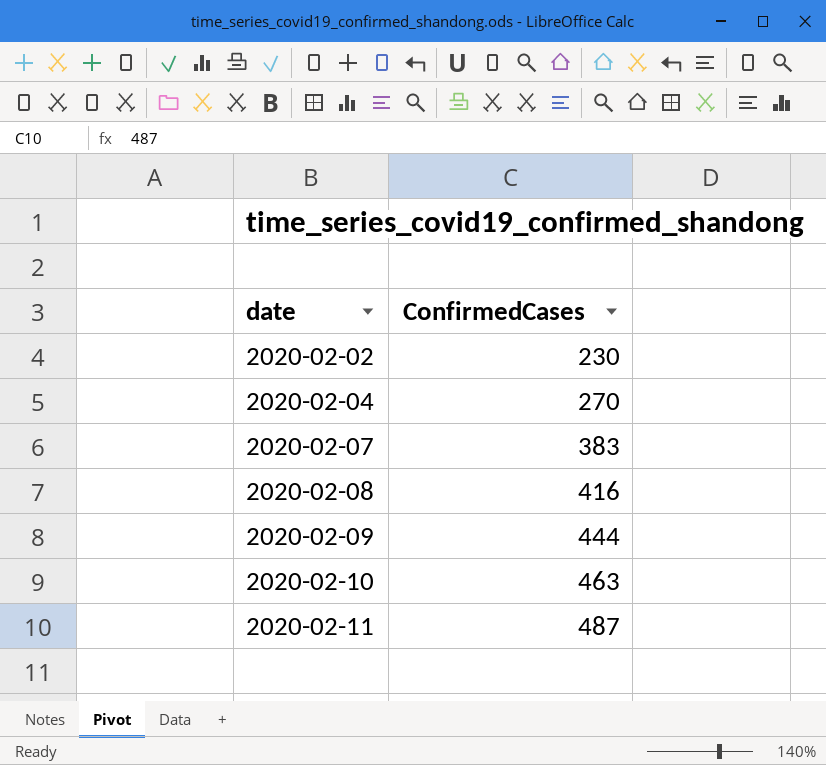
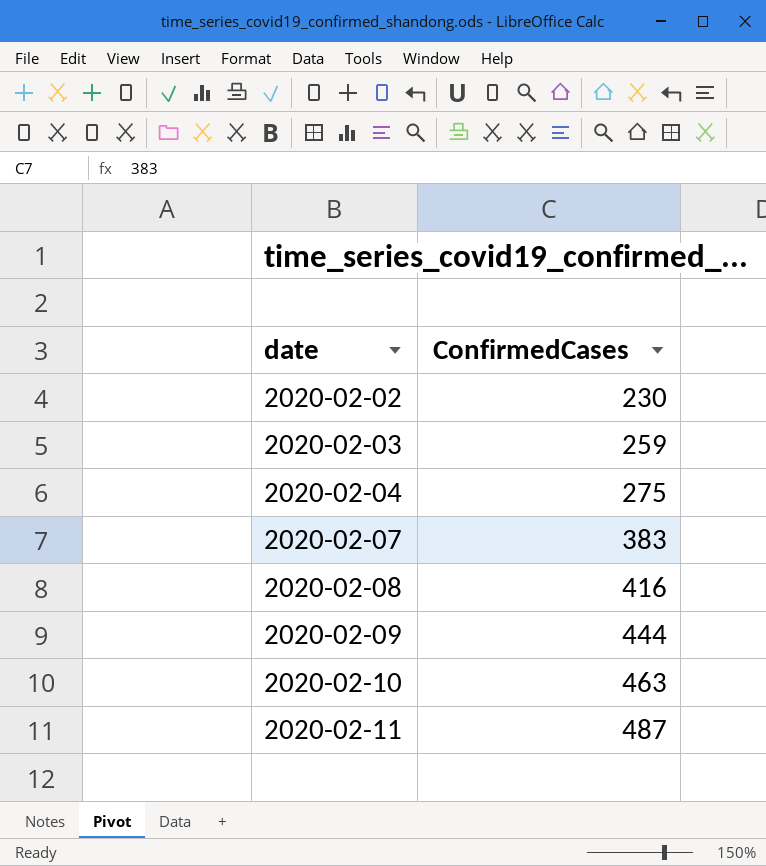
row 2020-02-03: none -> 259
2020-02-04 | ConfirmedCases: 270 -> 275

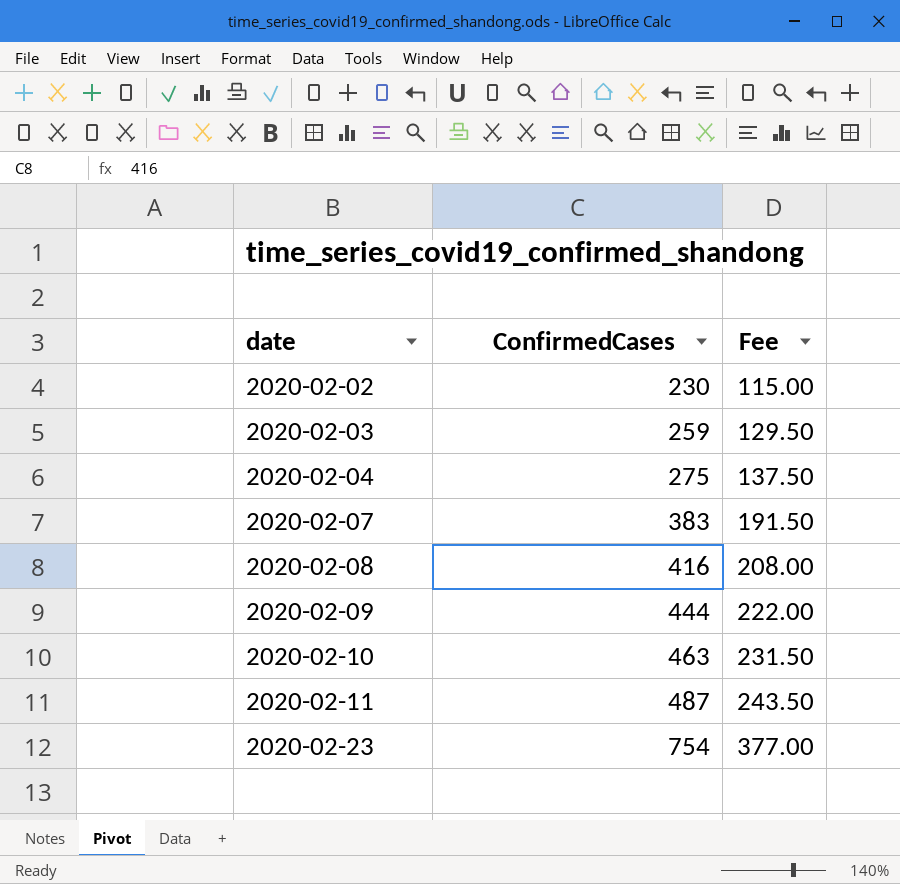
column Fee | formula: none -> [ConfirmedCases] * 0.5
row 2020-02-23: none -> 754 | 377.00

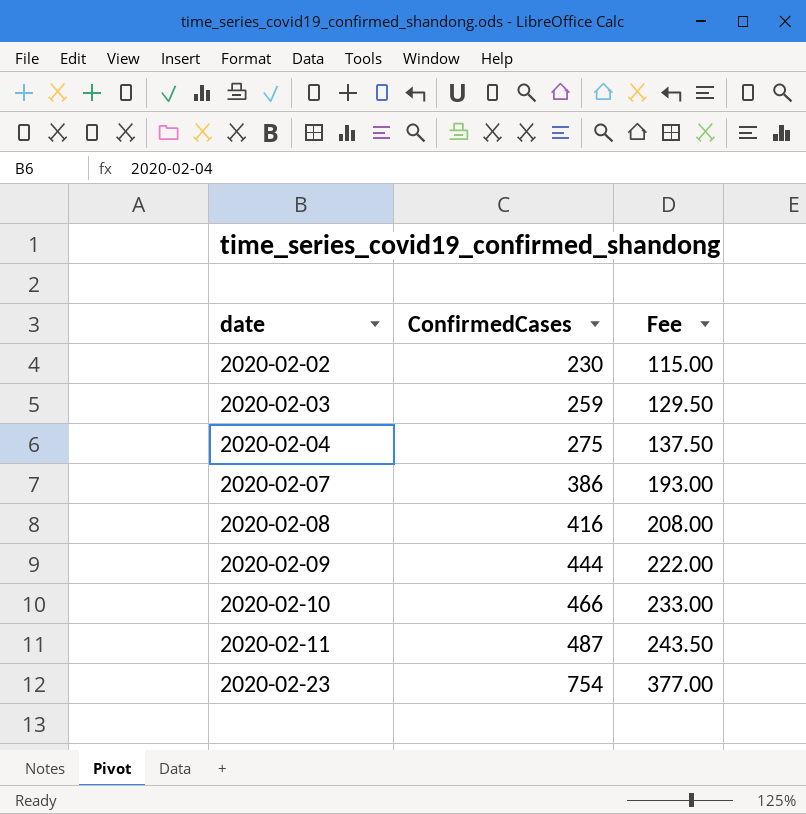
2020-02-07 | ConfirmedCases: 383 -> 386
2020-02-07 | Fee: 191.50 -> 193.00
2020-02-10 | ConfirmedCases: 463 -> 466
2020-02-10 | Fee: 231.50 -> 233.00

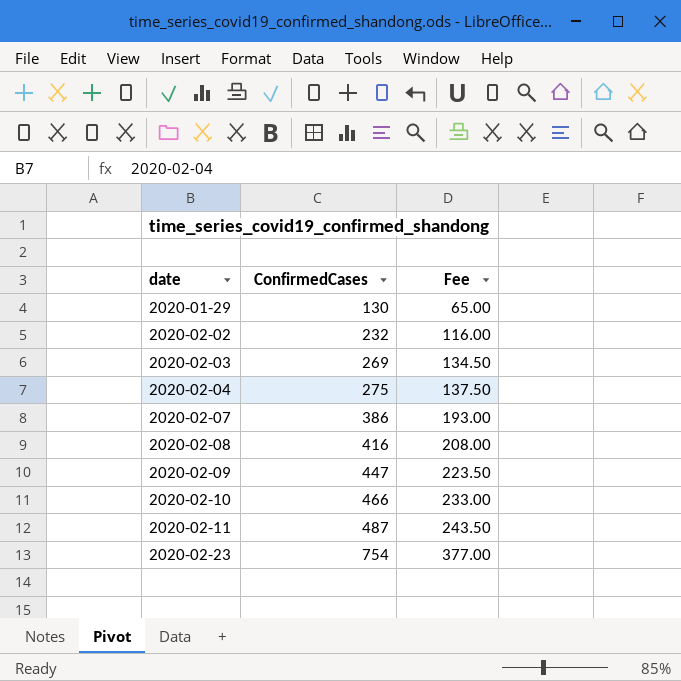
row 2020-01-29: none -> 130 | 65.00
2020-02-02 | ConfirmedCases: 230 -> 232
2020-02-02 | Fee: 115.00 -> 116.00
2020-02-03 | ConfirmedCases: 259 -> 269
2020-02-03 | Fee: 129.50 -> 134.50
2020-02-09 | ConfirmedCases: 444 -> 447
2020-02-09 | Fee: 222.00 -> 223.50

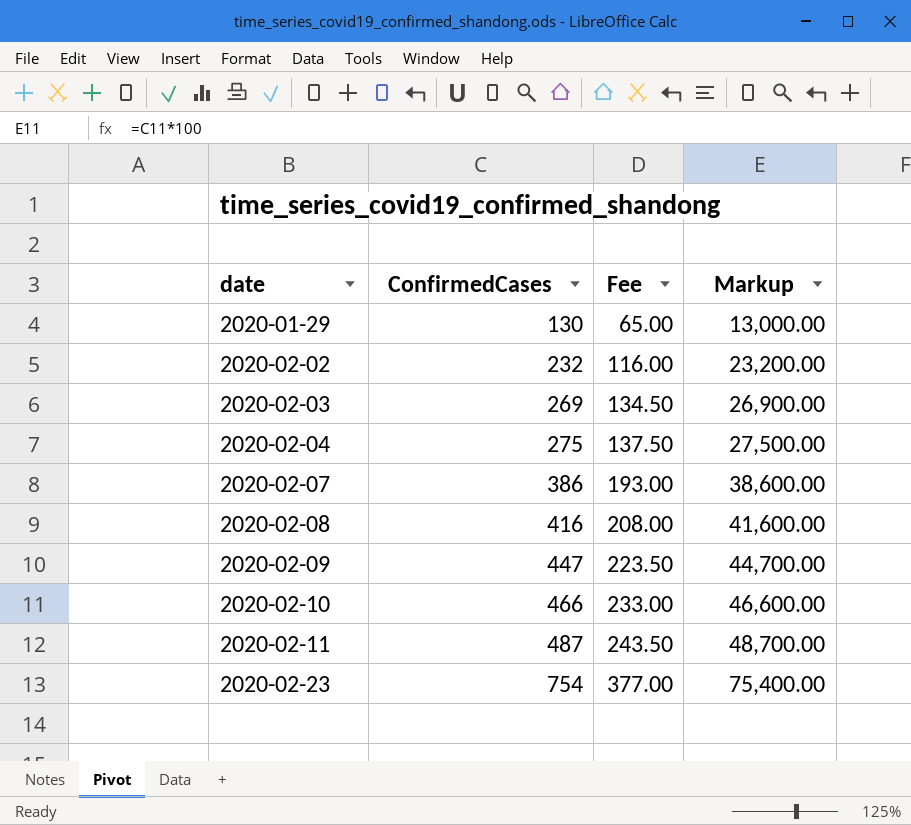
column Markup | formula: none -> [ConfirmedCases] * 100

